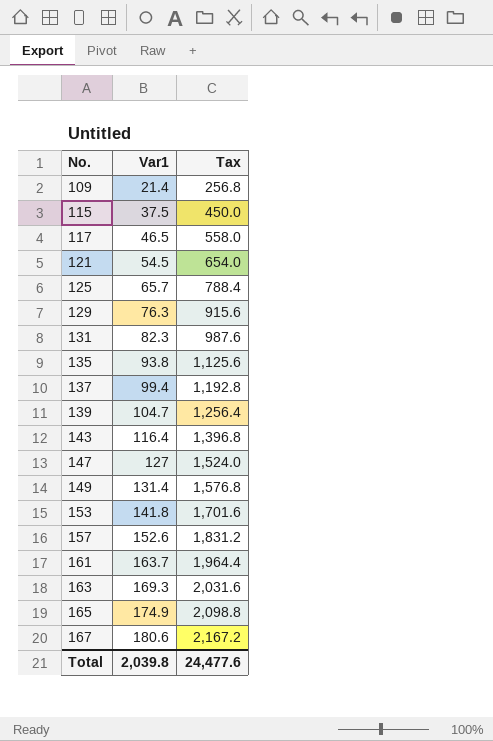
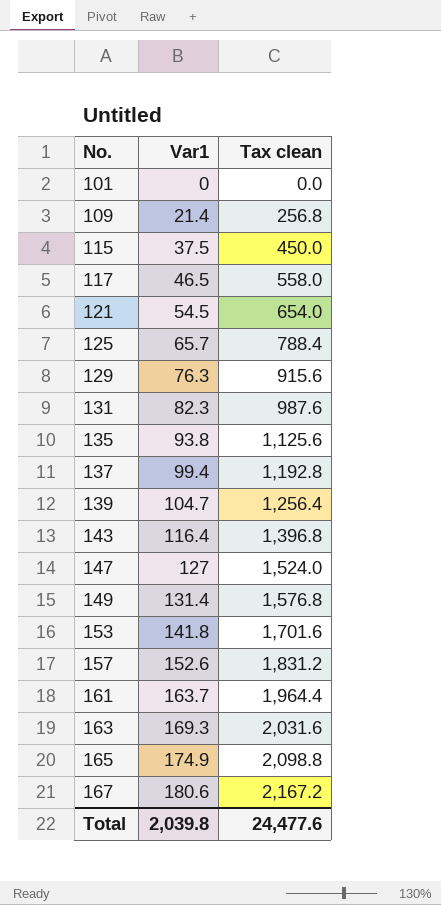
column name: Tax -> Tax clean
row 101: none -> 0 | 0.0

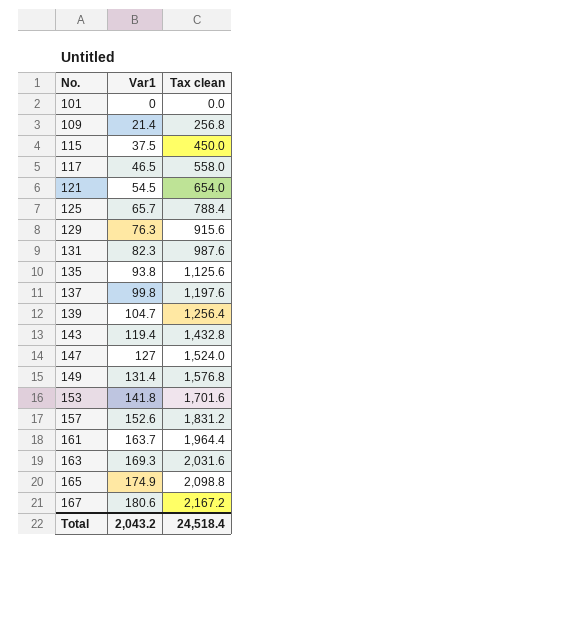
137 | Var1: 99.4 -> 99.8
137 | Tax clean: 1,192.8 -> 1,197.6
143 | Var1: 116.4 -> 119.4
143 | Tax clean: 1,396.8 -> 1,432.8
Total | Var1: 2,039.8 -> 2,043.2
Total | Tax clean: 24,477.6 -> 24,518.4

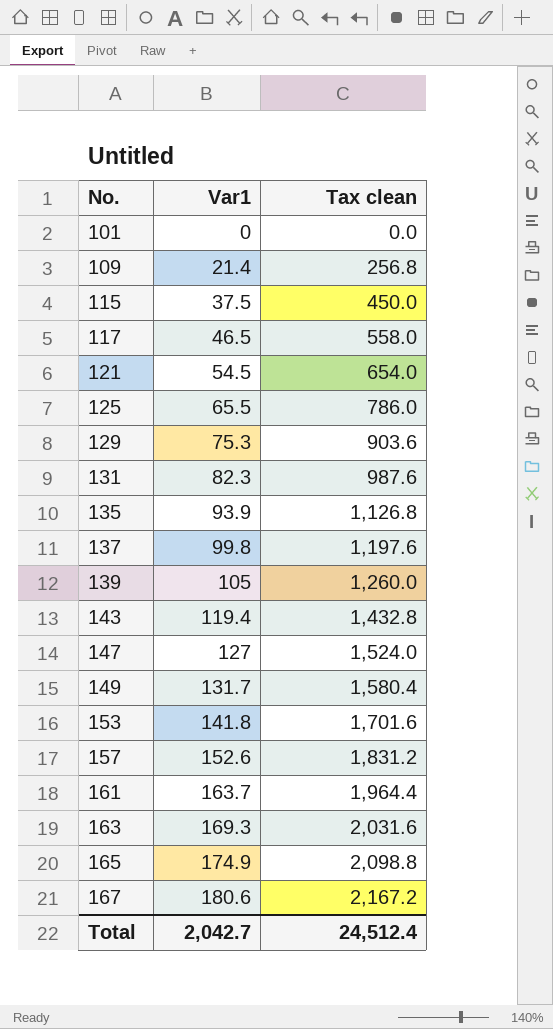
125 | Var1: 65.7 -> 65.5
125 | Tax clean: 788.4 -> 786.0
129 | Var1: 76.3 -> 75.3
129 | Tax clean: 915.6 -> 903.6
135 | Var1: 93.8 -> 93.9
135 | Tax clean: 1,125.6 -> 1,126.8
139 | Var1: 104.7 -> 105
139 | Tax clean: 1,256.4 -> 1,260.0
149 | Var1: 131.4 -> 131.7
149 | Tax clean: 1,576.8 -> 1,580.4
Total | Var1: 2,043.2 -> 2,042.7
Total | Tax clean: 24,518.4 -> 24,512.4

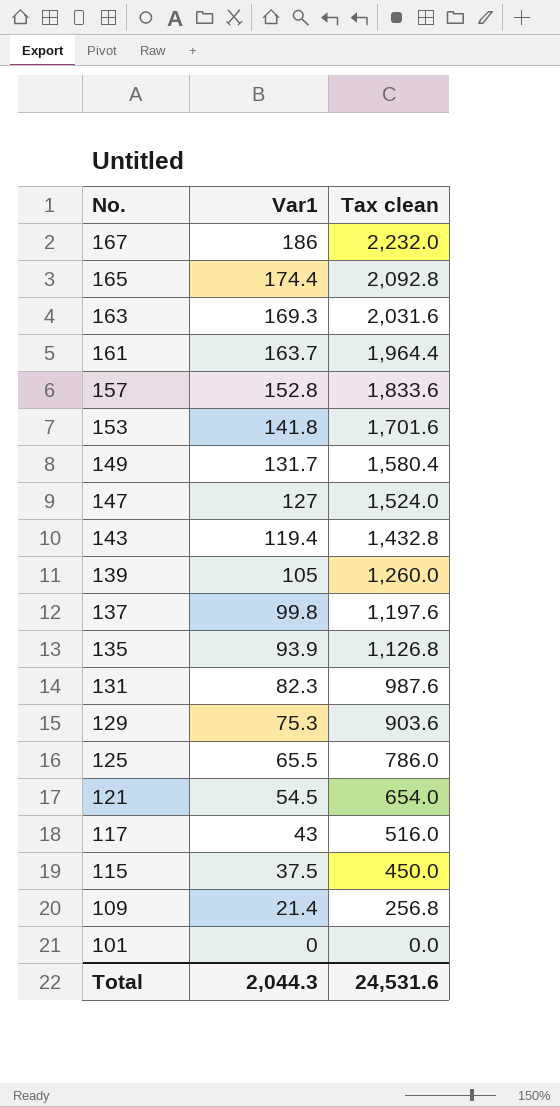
row order: No. ascending -> No. descending
167 | Var1: 180.6 -> 186
167 | Tax clean: 2,167.2 -> 2,232.0
165 | Var1: 174.9 -> 174.4
165 | Tax clean: 2,098.8 -> 2,092.8
157 | Var1: 152.6 -> 152.8
157 | Tax clean: 1,831.2 -> 1,833.6
117 | Var1: 46.5 -> 43
117 | Tax clean: 558.0 -> 516.0
Total | Var1: 2,042.7 -> 2,044.3
Total | Tax clean: 24,512.4 -> 24,531.6

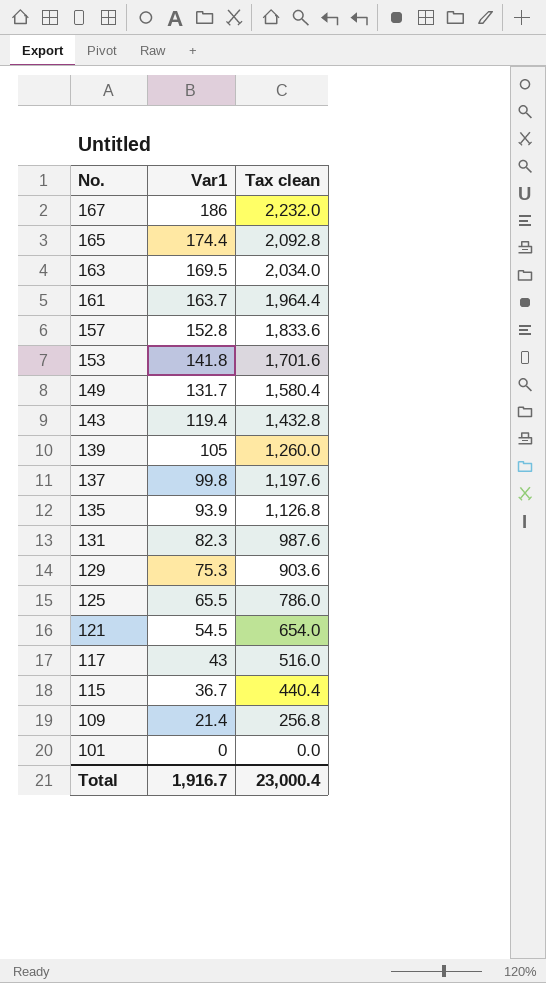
row 147: 127 | 1,524.0 -> none
163 | Var1: 169.3 -> 169.5
163 | Tax clean: 2,031.6 -> 2,034.0
115 | Var1: 37.5 -> 36.7
115 | Tax clean: 450.0 -> 440.4
Total | Var1: 2,044.3 -> 1,916.7
Total | Tax clean: 24,531.6 -> 23,000.4

